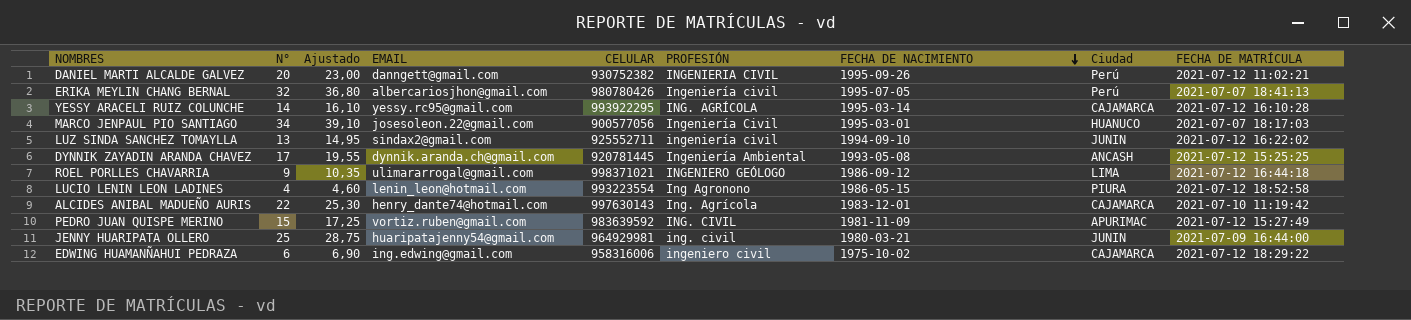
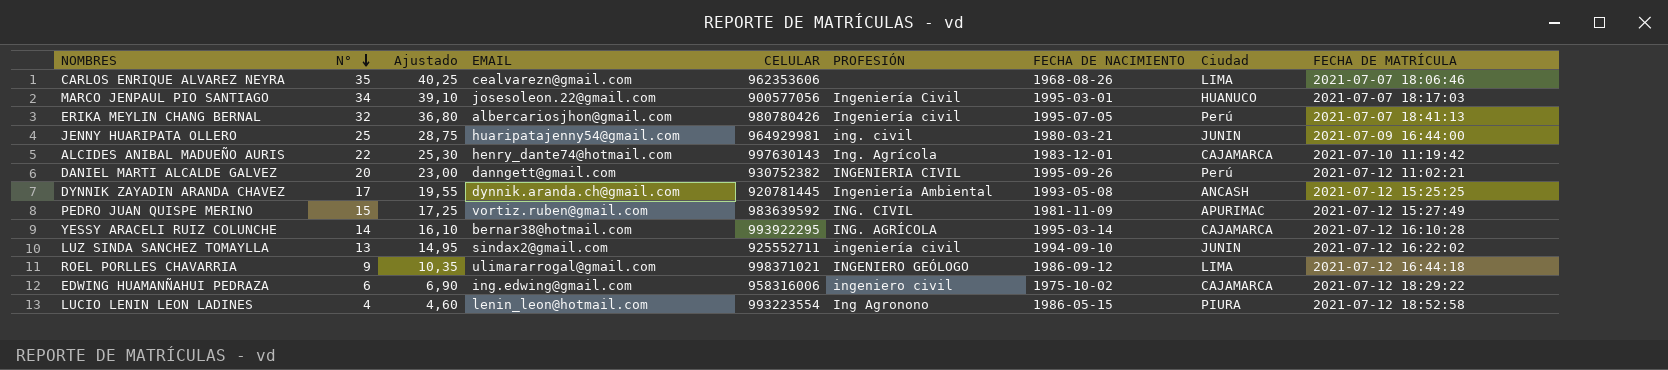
row order: FECHA DE NACIMIENTO descending -> N° descending
row CARLOS ENRIQUE ALVAREZ NEYRA: none -> 35 | 40,25 | cealvarezn@gmail.com | 962353606 | none | 1968-08-26 | LIMA | 2021-07-07 18:06:46
YESSY ARACELI RUIZ COLUNCHE | EMAIL: yessy.rc95@gmail.com -> bernar38@hotmail.com

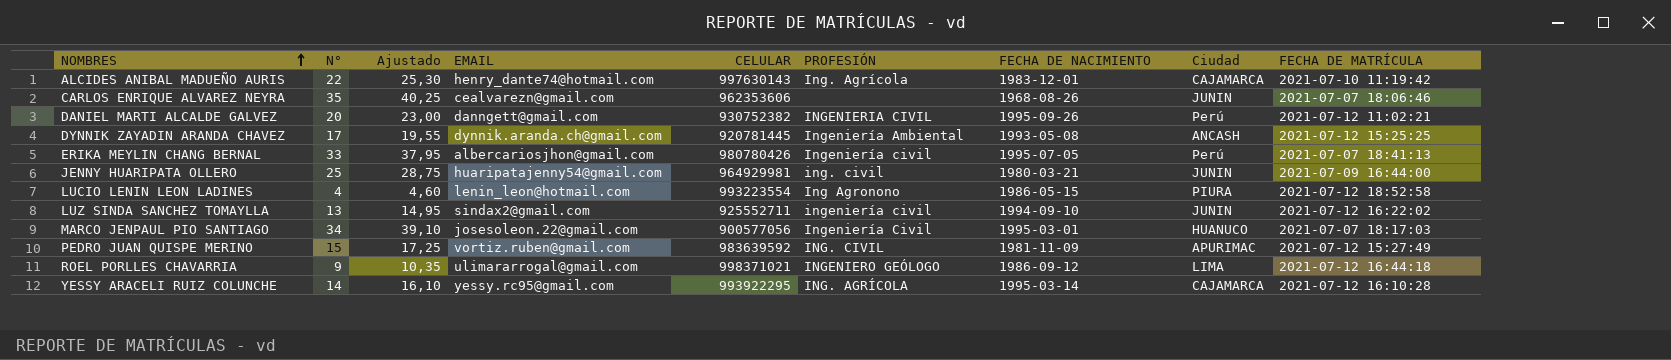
row order: N° descending -> NOMBRES ascending
row EDWING HUAMANÑAHUI PEDRAZA: 6 | 6,90 | ing.edwing@gmail.com | 958316006 | ingeniero civil | 1975-10-02 | CAJAMARCA | 2021-07-12 18:29:22 -> none
CARLOS ENRIQUE ALVAREZ NEYRA | Ciudad: LIMA -> JUNIN
ERIKA MEYLIN CHANG BERNAL | N°: 32 -> 33
ERIKA MEYLIN CHANG BERNAL | Ajustado: 36,80 -> 37,95
YESSY ARACELI RUIZ COLUNCHE | EMAIL: bernar38@hotmail.com -> yessy.rc95@gmail.com

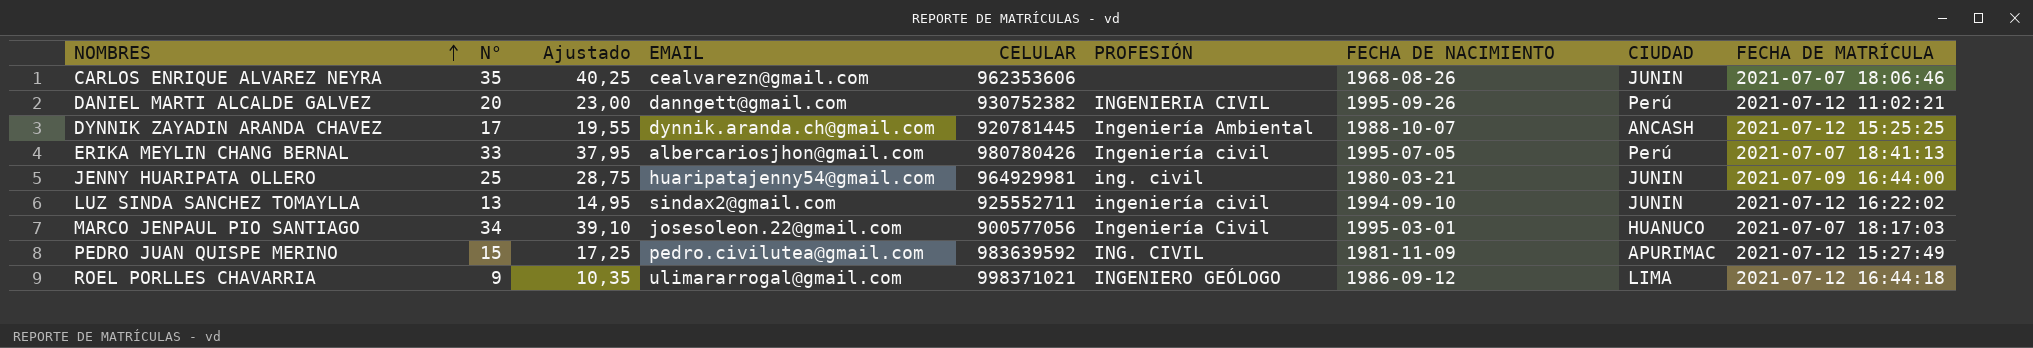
column name: Ciudad -> CIUDAD
row ALCIDES ANIBAL MADUEÑO AURIS: 22 | 25,30 | henry_dante74@hotmail.com | 997630143 | Ing. Agrícola | 1983-12-01 | CAJAMARCA | 2021-07-10 11:19:42 -> none
row LUCIO LENIN LEON LADINES: 4 | 4,60 | lenin_leon@hotmail.com | 993223554 | Ing Agronono | 1986-05-15 | PIURA | 2021-07-12 18:52:58 -> none
row YESSY ARACELI RUIZ COLUNCHE: 14 | 16,10 | yessy.rc95@gmail.com | 993922295 | ING. AGRÍCOLA | 1995-03-14 | CAJAMARCA | 2021-07-12 16:10:28 -> none
DYNNIK ZAYADIN ARANDA CHAVEZ | FECHA DE NACIMIENTO: 1993-05-08 -> 1988-10-07
PEDRO JUAN QUISPE MERINO | EMAIL: vortiz.ruben@gmail.com -> pedro.civilutea@gmail.com

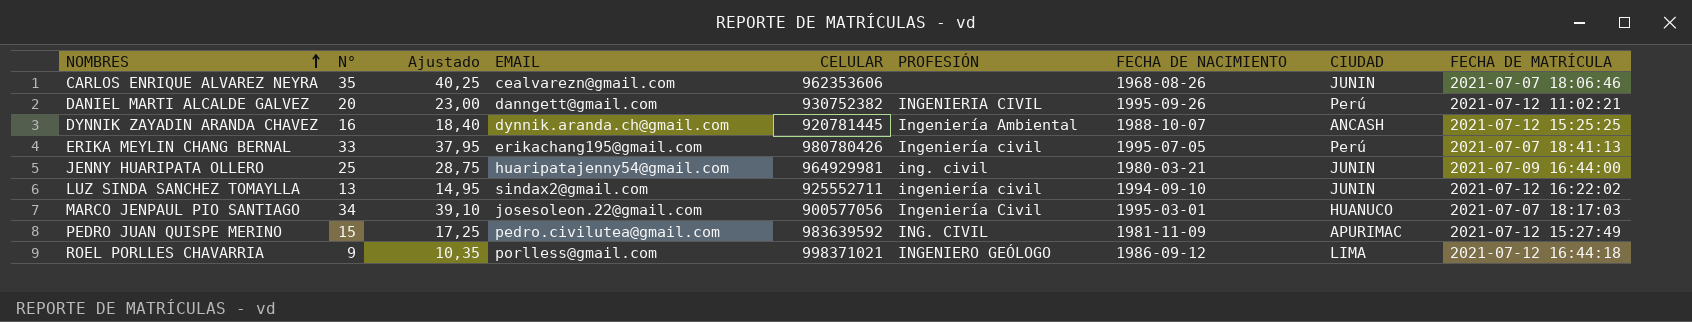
DYNNIK ZAYADIN ARANDA CHAVEZ | N°: 17 -> 16
DYNNIK ZAYADIN ARANDA CHAVEZ | Ajustado: 19,55 -> 18,40
ERIKA MEYLIN CHANG BERNAL | EMAIL: albercariosjhon@gmail.com -> erikachang195@gmail.com
ROEL PORLLES CHAVARRIA | EMAIL: ulimararrogal@gmail.com -> porlless@gmail.com

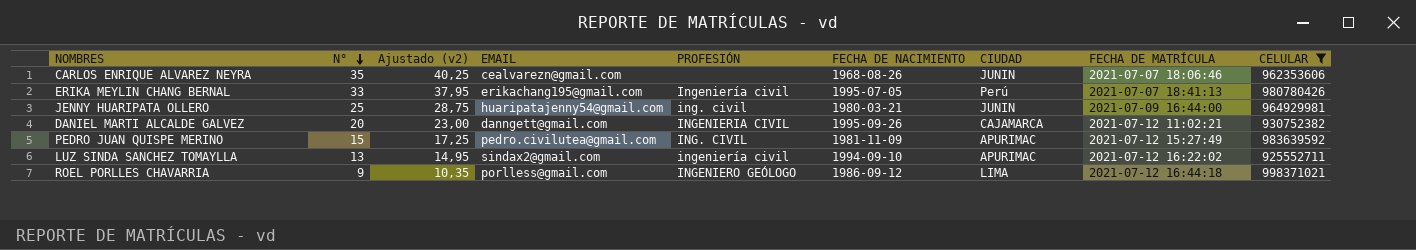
filter: none -> CELULAR >= 925552711
row order: NOMBRES ascending -> N° descending
column name: Ajustado -> Ajustado (v2)
column CELULAR | position: 5 -> 9
DANIEL MARTI ALCALDE GALVEZ | CIUDAD: Perú -> CAJAMARCA
LUZ SINDA SANCHEZ TOMAYLLA | CIUDAD: JUNIN -> APURIMAC

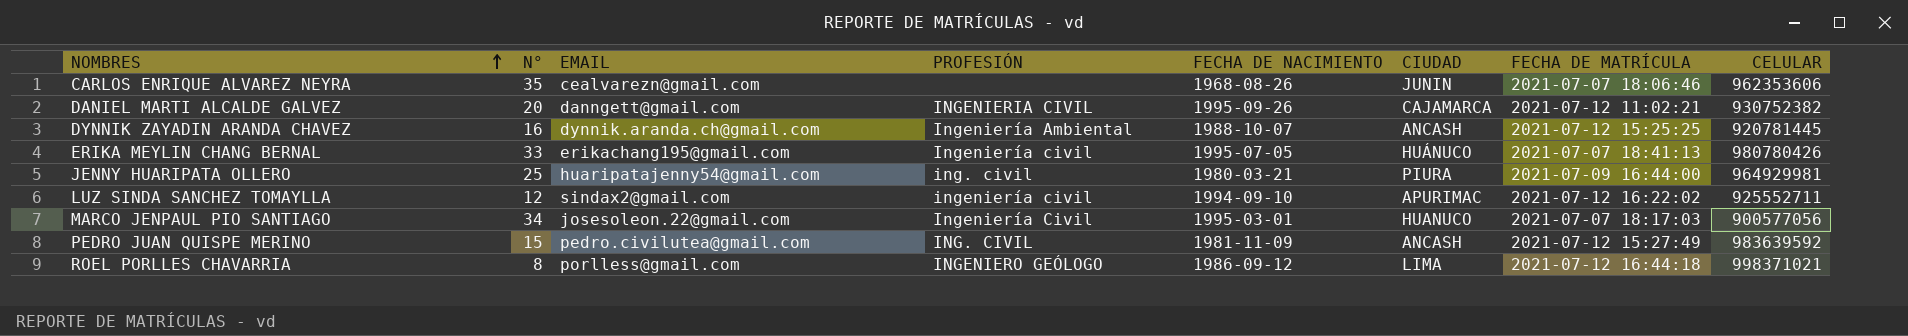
filter: CELULAR >= 925552711 -> none
row order: N° descending -> NOMBRES ascending
column Ajustado (v2) | formula: [N°] * 1,15 -> none
ERIKA MEYLIN CHANG BERNAL | CIUDAD: Perú -> HUÁNUCO
JENNY HUARIPATA OLLERO | CIUDAD: JUNIN -> PIURA
LUZ SINDA SANCHEZ TOMAYLLA | N°: 13 -> 12
PEDRO JUAN QUISPE MERINO | CIUDAD: APURIMAC -> ANCASH
ROEL PORLLES CHAVARRIA | N°: 9 -> 8

